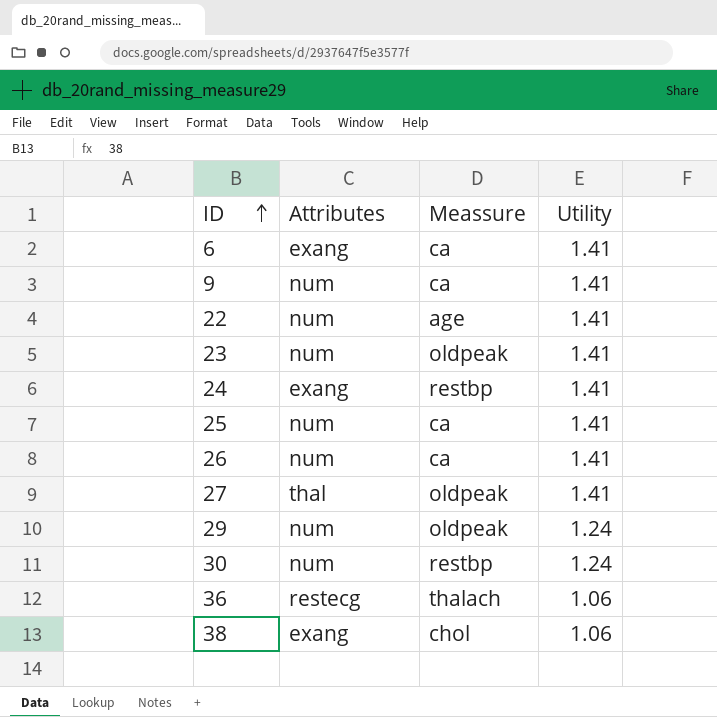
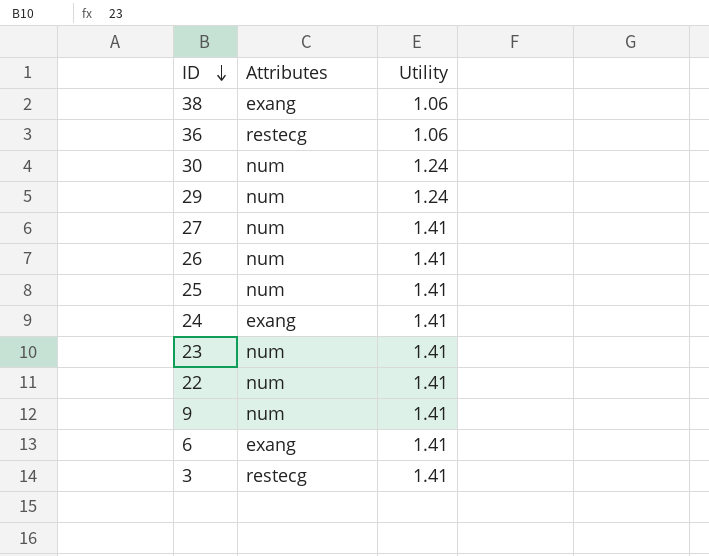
row order: ID ascending -> ID descending
column Meassure | position: 3 -> none
27 | Attributes: thal -> num
row 3: none -> restecg | 1.41

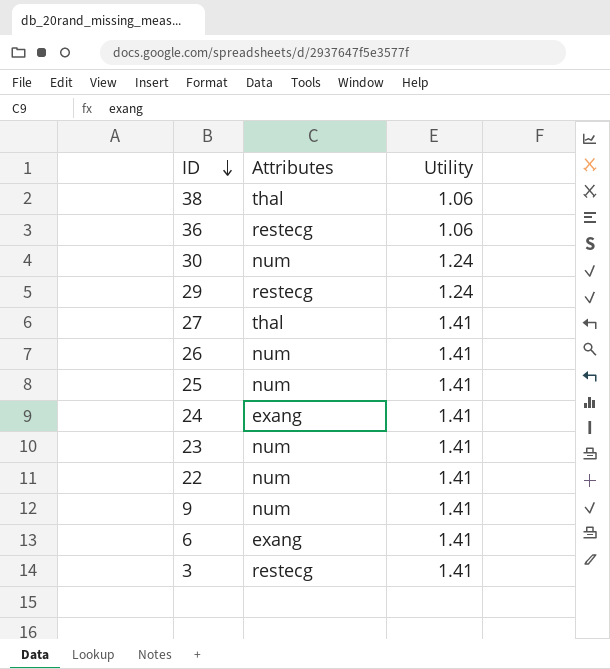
38 | Attributes: exang -> thal
29 | Attributes: num -> restecg
27 | Attributes: num -> thal

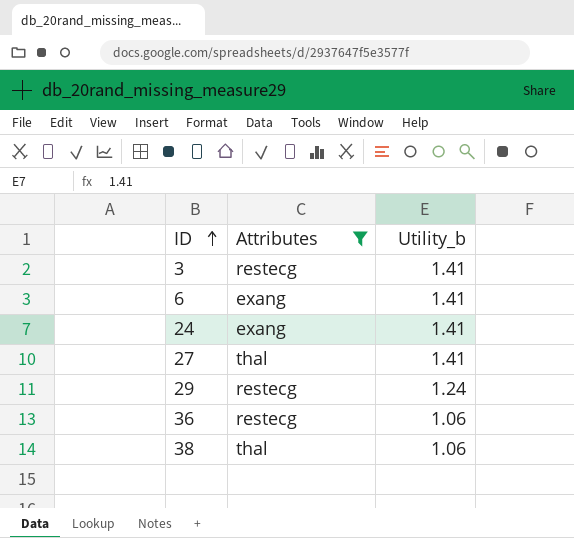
filter: none -> Attributes != num
row order: ID descending -> ID ascending
column name: Utility -> Utility_b

